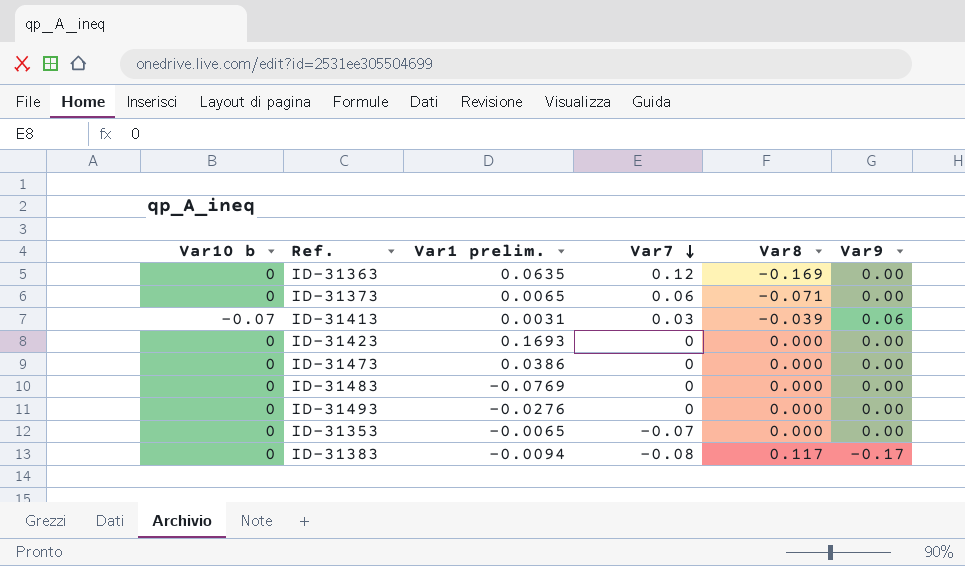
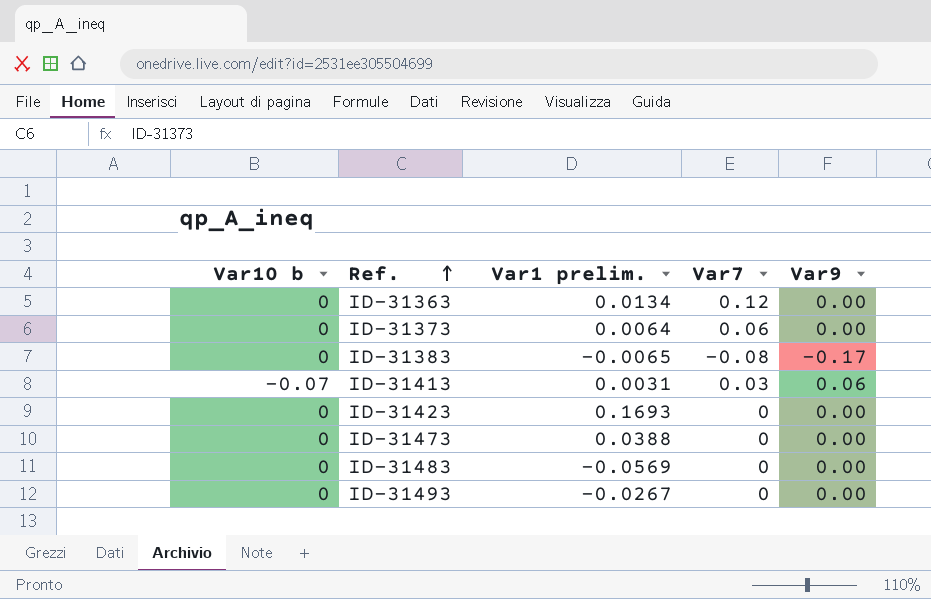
row order: Var7 descending -> Ref. ascending
column Var8 | position: 5 -> none
row ID-31353: 0 | -0.0065 | -0.07 | 0.000 | 0.00 -> none
ID-31363 | Var1 prelim.: 0.0635 -> 0.0134
ID-31373 | Var1 prelim.: 0.0065 -> 0.0064
ID-31383 | Var1 prelim.: -0.0094 -> -0.0065
ID-31473 | Var1 prelim.: 0.0386 -> 0.0388
ID-31483 | Var1 prelim.: -0.0769 -> -0.0569
ID-31493 | Var1 prelim.: -0.0276 -> -0.0267

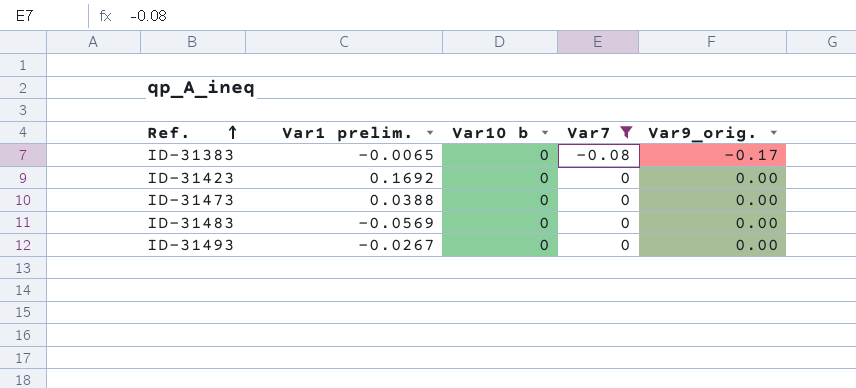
filter: none -> Var7 <= 0
column Var10 b | position: 1 -> 3
column name: Var9 -> Var9_orig.
ID-31423 | Var1 prelim.: 0.1693 -> 0.1692

